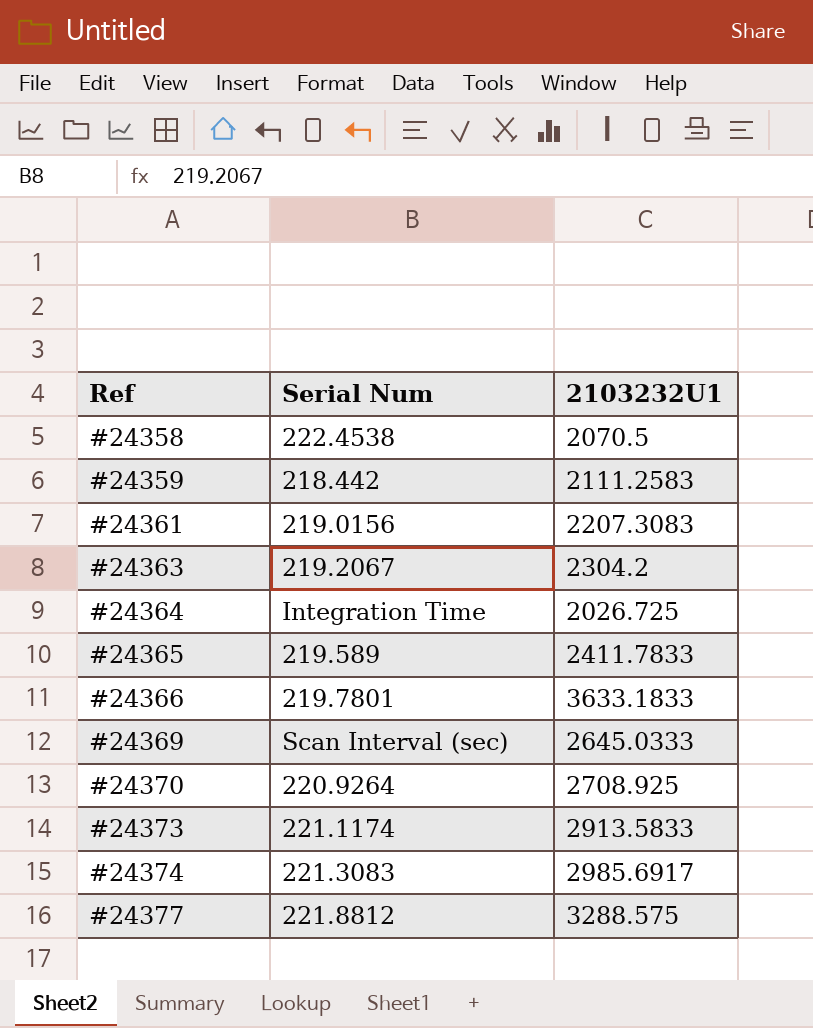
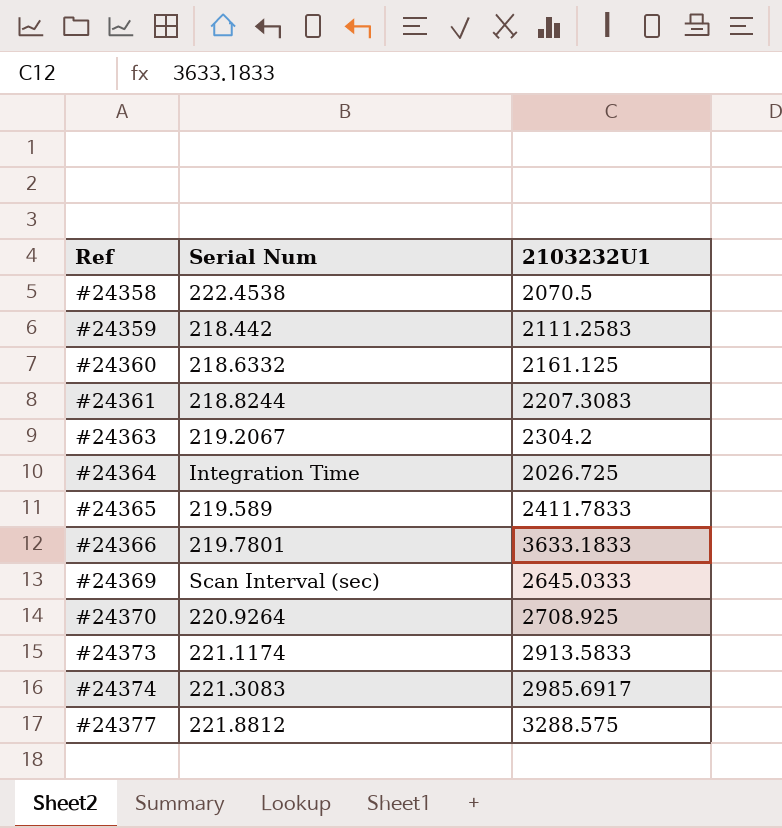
row #24360: none -> 218.6332 | 2161.125
#24361 | Serial Num: 219.0156 -> 218.8244

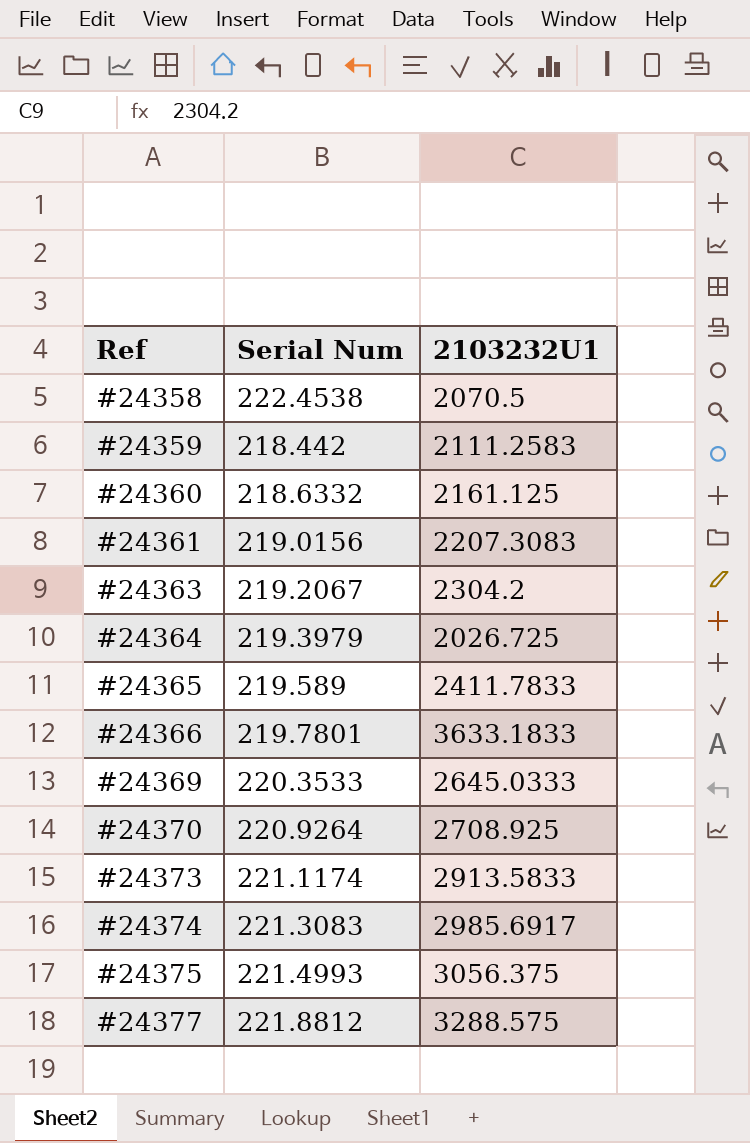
#24361 | Serial Num: 218.8244 -> 219.0156
#24364 | Serial Num: Integration Time -> 219.3979
#24369 | Serial Num: Scan Interval (sec) -> 220.3533
row #24375: none -> 221.4993 | 3056.375

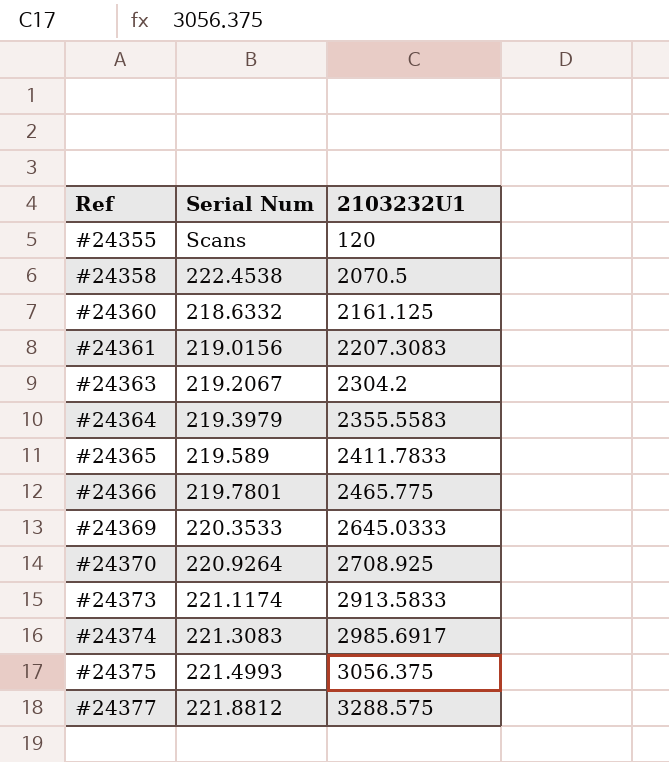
row #24359: 218.442 | 2111.2583 -> none
row #24355: none -> Scans | 120
#24364 | 2103232U1: 2026.725 -> 2355.5583
#24366 | 2103232U1: 3633.1833 -> 2465.775

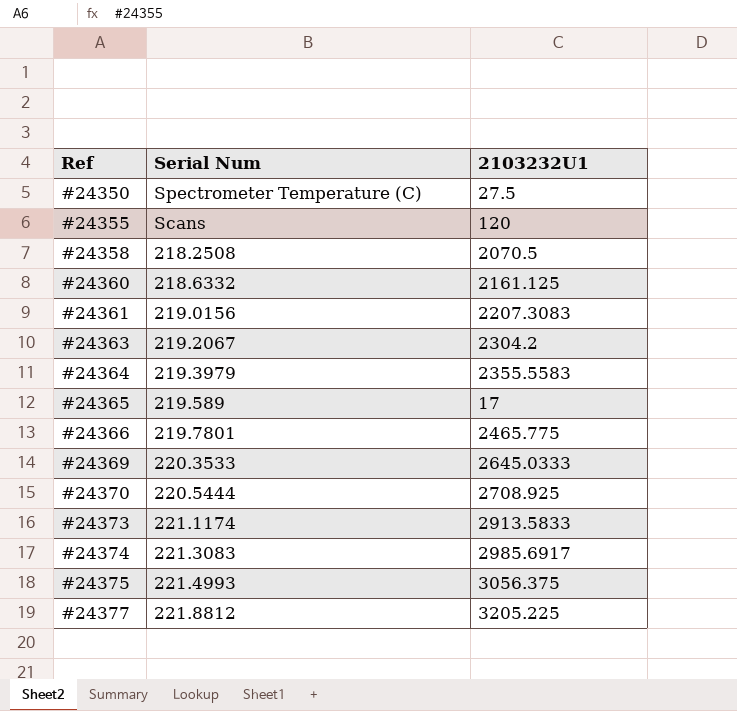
row #24350: none -> Spectrometer Temperature (C) | 27.5
#24358 | Serial Num: 222.4538 -> 218.2508
#24365 | 2103232U1: 2411.7833 -> 17
#24370 | Serial Num: 220.9264 -> 220.5444
#24377 | 2103232U1: 3288.575 -> 3205.225

